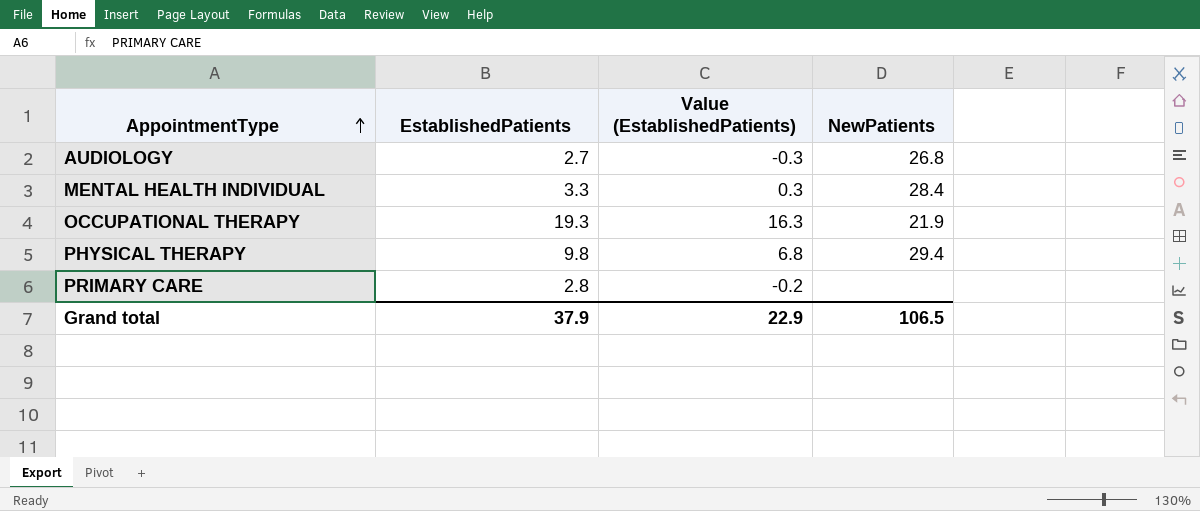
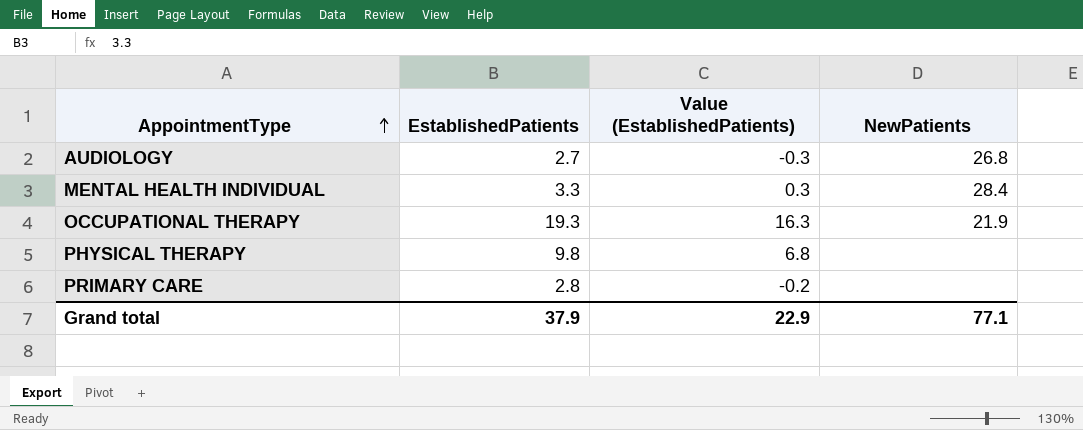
PHYSICAL THERAPY | NewPatients: 29.4 -> none
Grand total | NewPatients: 106.5 -> 77.1

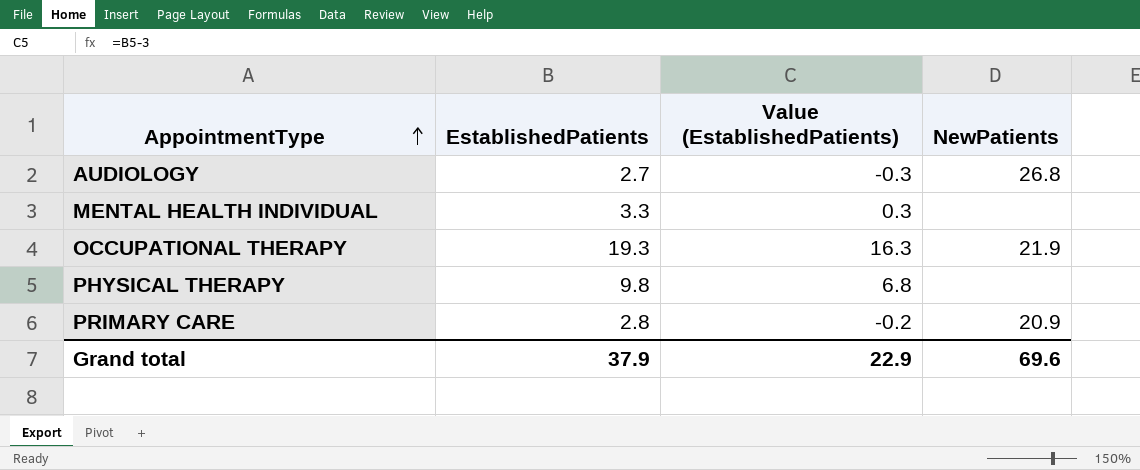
MENTAL HEALTH INDIVIDUAL | NewPatients: 28.4 -> none
PRIMARY CARE | NewPatients: none -> 20.9
Grand total | NewPatients: 77.1 -> 69.6

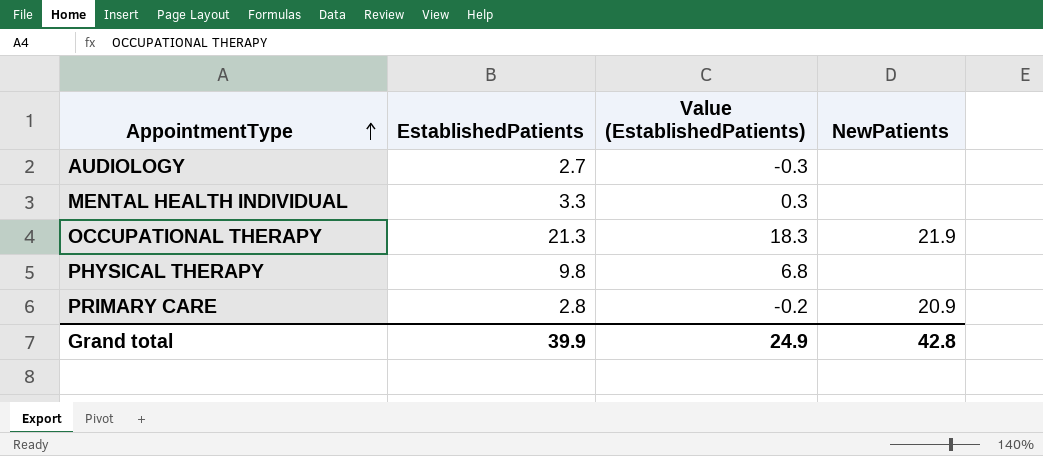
AUDIOLOGY | NewPatients: 26.8 -> none
OCCUPATIONAL THERAPY | EstablishedPatients: 19.3 -> 21.3
OCCUPATIONAL THERAPY | Value (EstablishedPatients): 16.3 -> 18.3
Grand total | EstablishedPatients: 37.9 -> 39.9
Grand total | Value (EstablishedPatients): 22.9 -> 24.9
Grand total | NewPatients: 69.6 -> 42.8

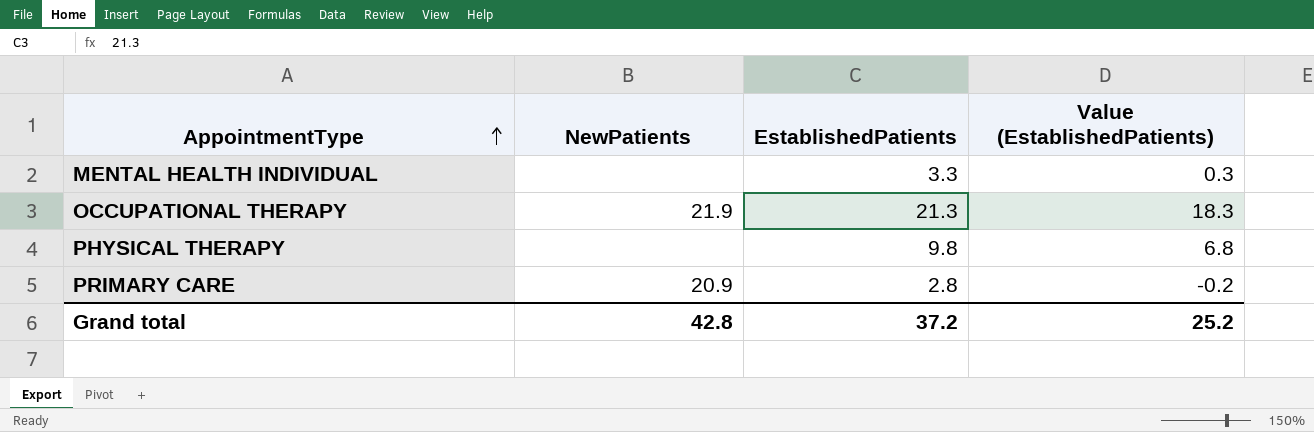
column NewPatients | position: 4 -> 2
row AUDIOLOGY: 2.7 | -0.3 | none -> none
Grand total | EstablishedPatients: 39.9 -> 37.2
Grand total | Value (EstablishedPatients): 24.9 -> 25.2

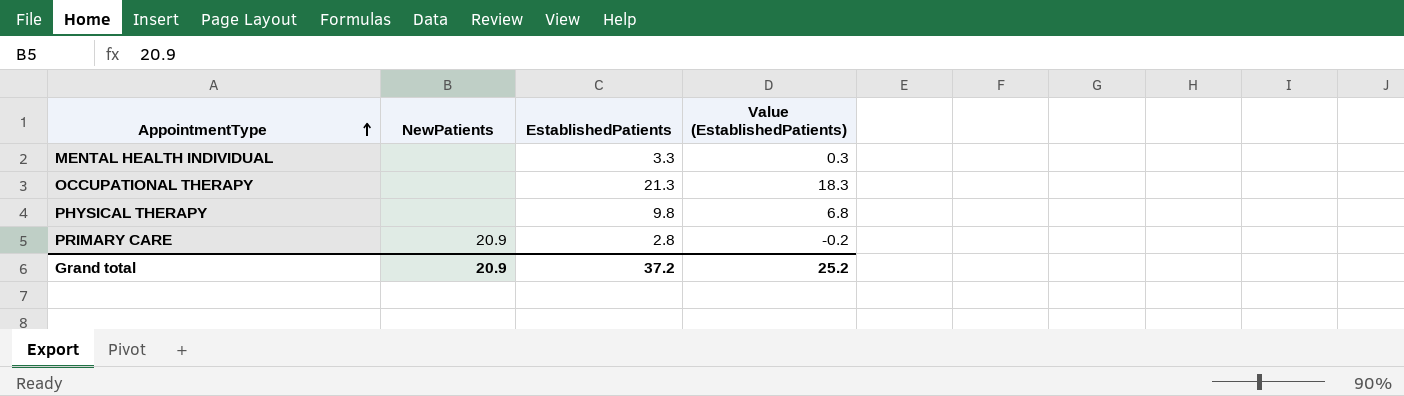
OCCUPATIONAL THERAPY | NewPatients: 21.9 -> none
Grand total | NewPatients: 42.8 -> 20.9

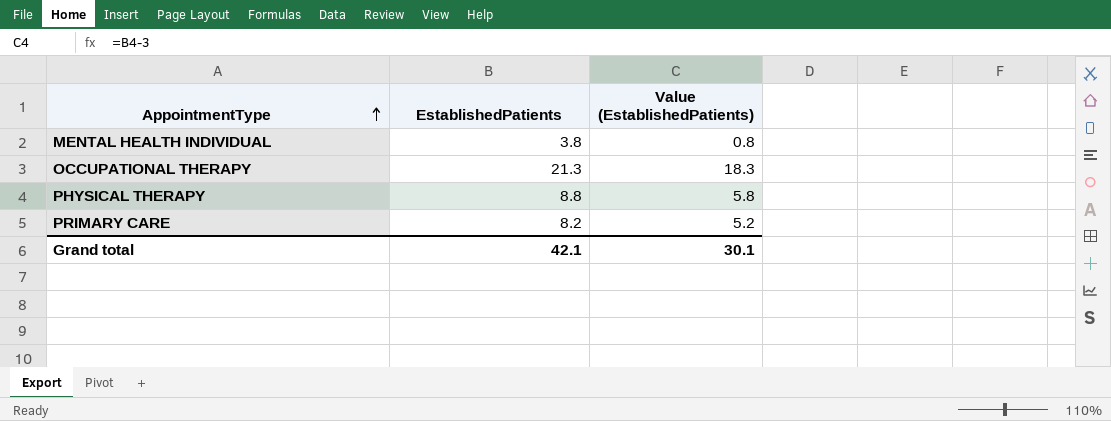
column NewPatients | position: 2 -> none
MENTAL HEALTH INDIVIDUAL | EstablishedPatients: 3.3 -> 3.8
MENTAL HEALTH INDIVIDUAL | Value (EstablishedPatients): 0.3 -> 0.8
PHYSICAL THERAPY | EstablishedPatients: 9.8 -> 8.8
PHYSICAL THERAPY | Value (EstablishedPatients): 6.8 -> 5.8
PRIMARY CARE | EstablishedPatients: 2.8 -> 8.2
PRIMARY CARE | Value (EstablishedPatients): -0.2 -> 5.2
Grand total | EstablishedPatients: 37.2 -> 42.1
Grand total | Value (EstablishedPatients): 25.2 -> 30.1

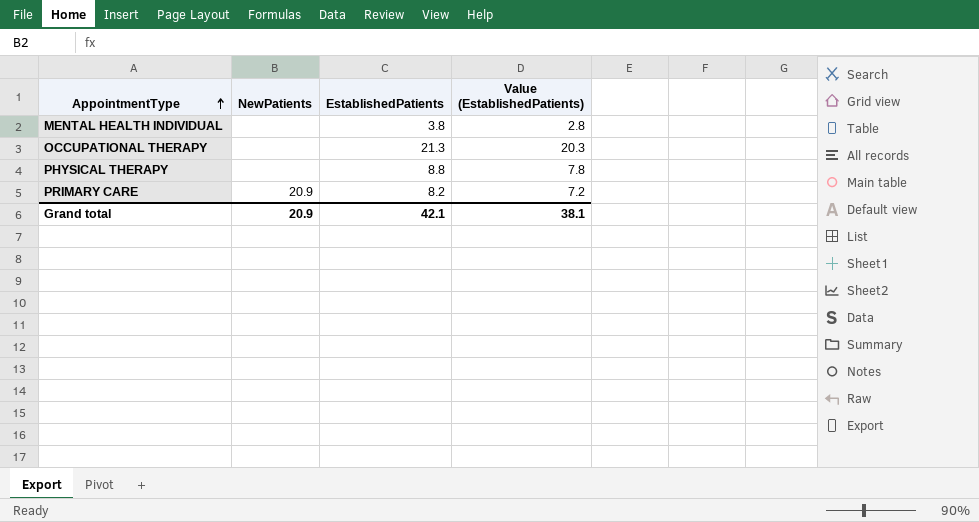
column NewPatients | position: none -> 2
column Value (EstablishedPatients) | formula: [EstablishedPatients] - 3 -> [EstablishedPatients] - 1
Grand total | Value (EstablishedPatients): 30.1 -> 38.1

